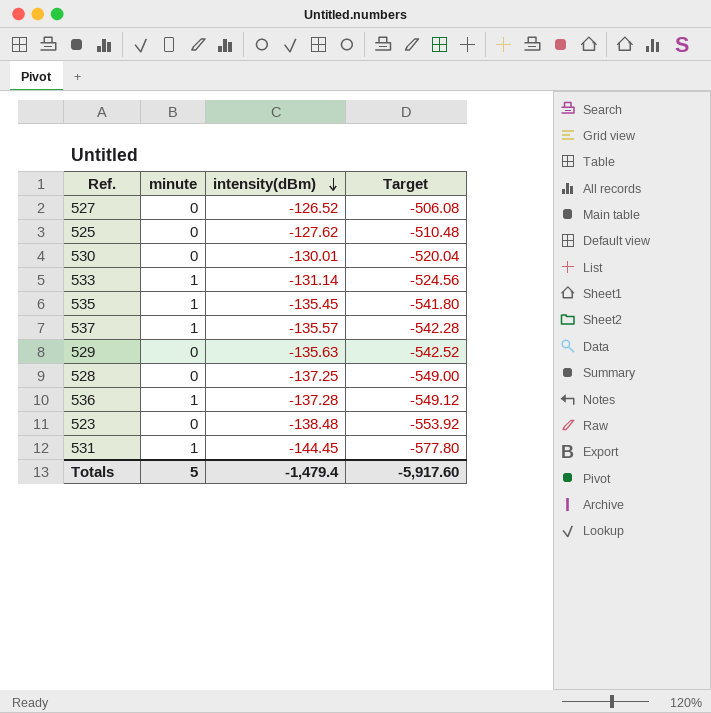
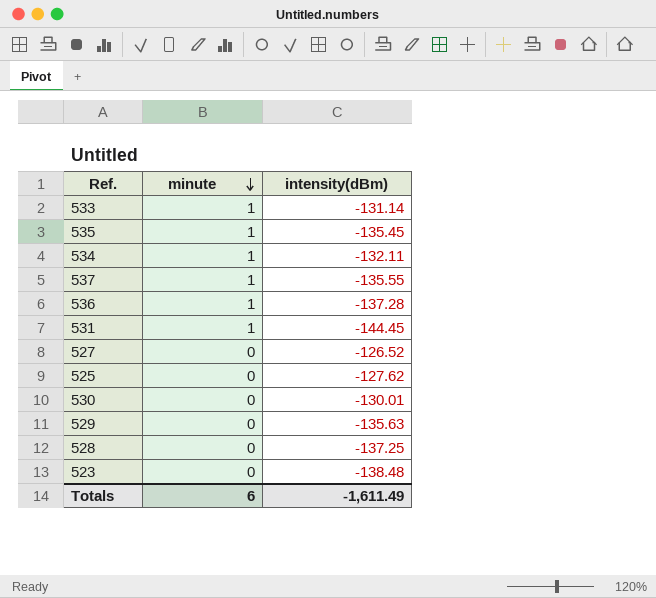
row order: intensity(dBm) descending -> minute descending
column Target | formula: [intensity(dBm)] * 4 -> none
row 534: none -> 1 | -132.11
537 | intensity(dBm): -135.57 -> -135.55
Totals | minute: 5 -> 6
Totals | intensity(dBm): -1,479.4 -> -1,611.49

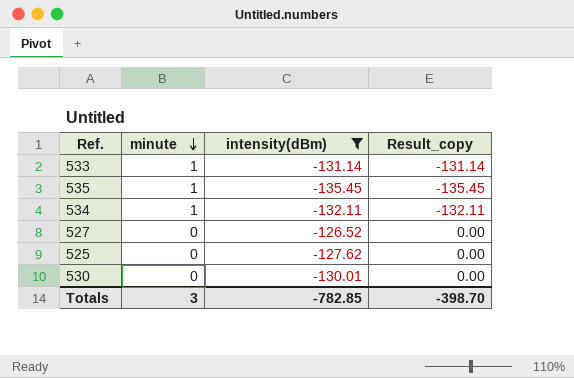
filter: none -> intensity(dBm) >= -135.45
column Result_copy | formula: none -> [minute] * [intensity(dBm)]
Totals | minute: 6 -> 3
Totals | intensity(dBm): -1,611.49 -> -782.85

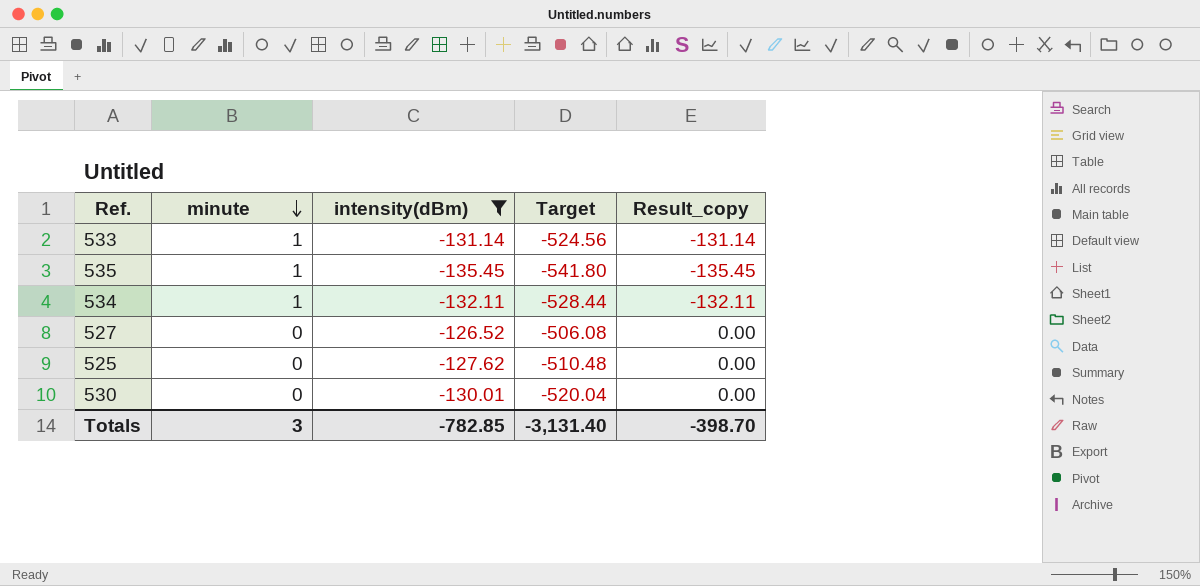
column Target | formula: none -> [intensity(dBm)] * 4

